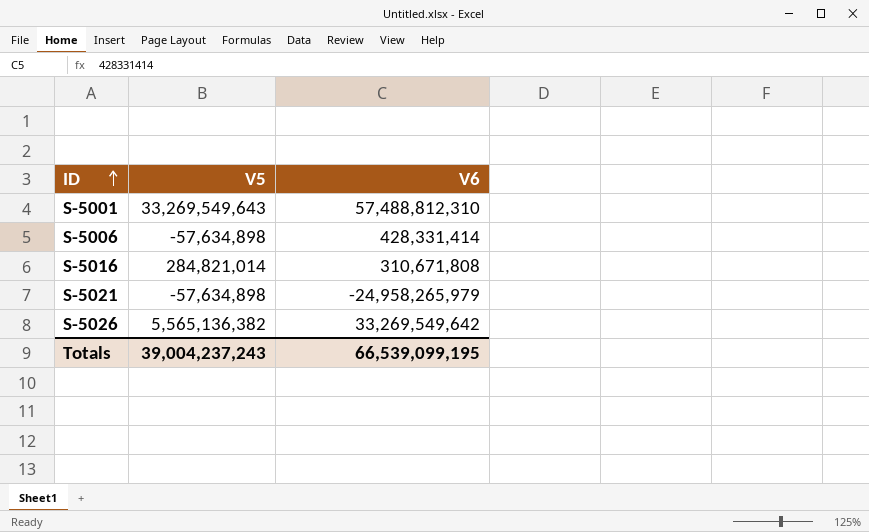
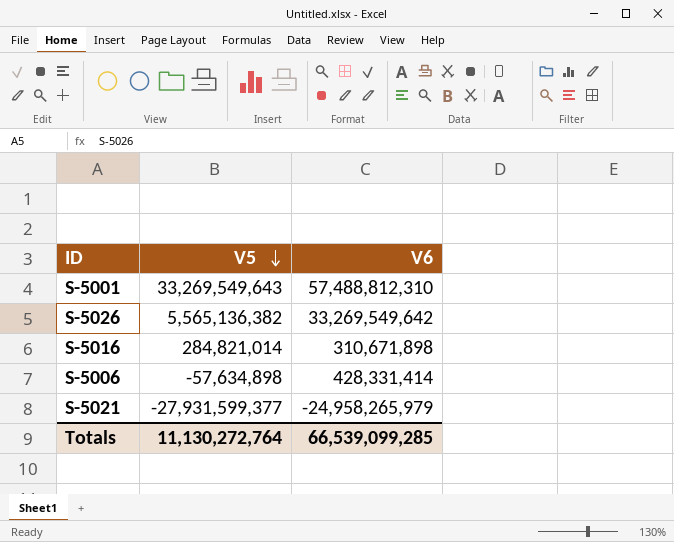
row order: ID ascending -> V5 descending
S-5016 | V6: 310,671,808 -> 310,671,898
S-5021 | V5: -57,634,898 -> -27,931,599,377
Totals | V5: 39,004,237,243 -> 11,130,272,764
Totals | V6: 66,539,099,195 -> 66,539,099,285

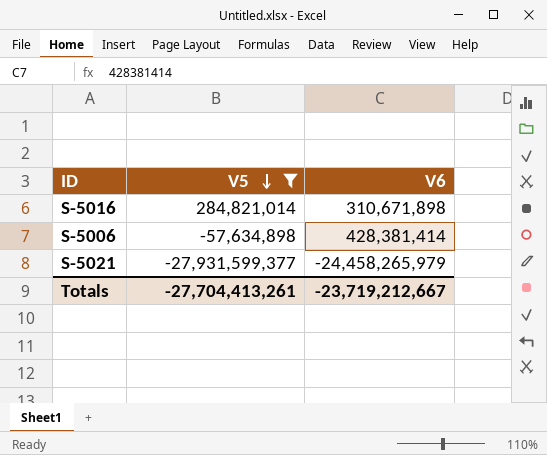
filter: none -> V5 <= 284,821,014
S-5006 | V6: 428,331,414 -> 428,381,414
S-5021 | V6: -24,958,265,979 -> -24,458,265,979
Totals | V5: 11,130,272,764 -> -27,704,413,261
Totals | V6: 66,539,099,285 -> -23,719,212,667

